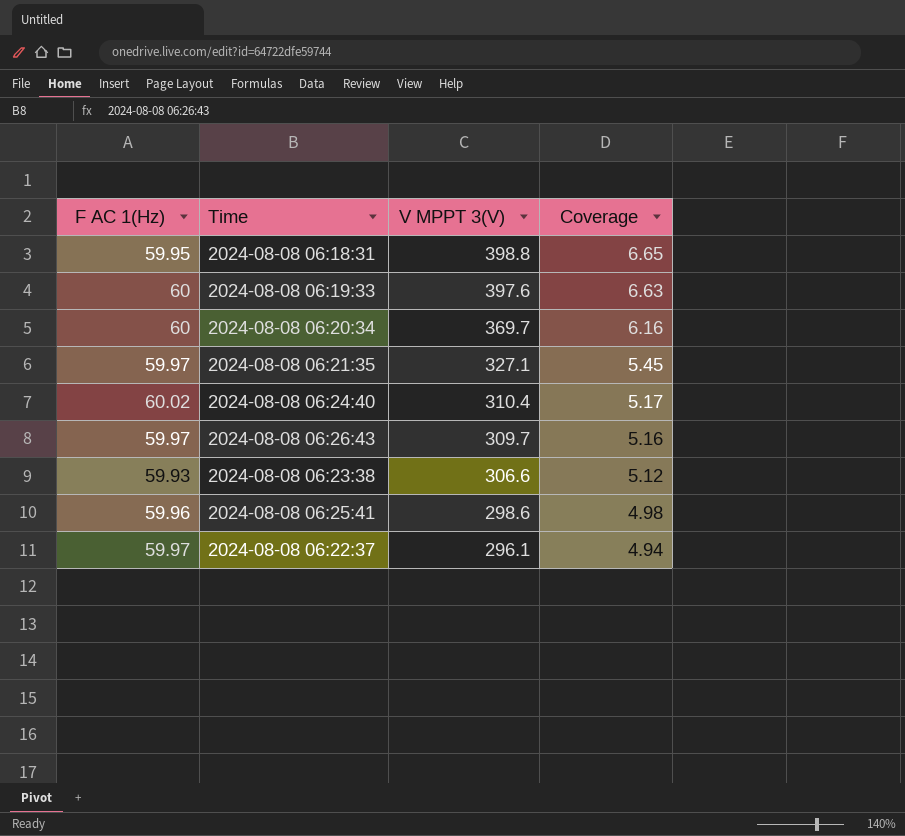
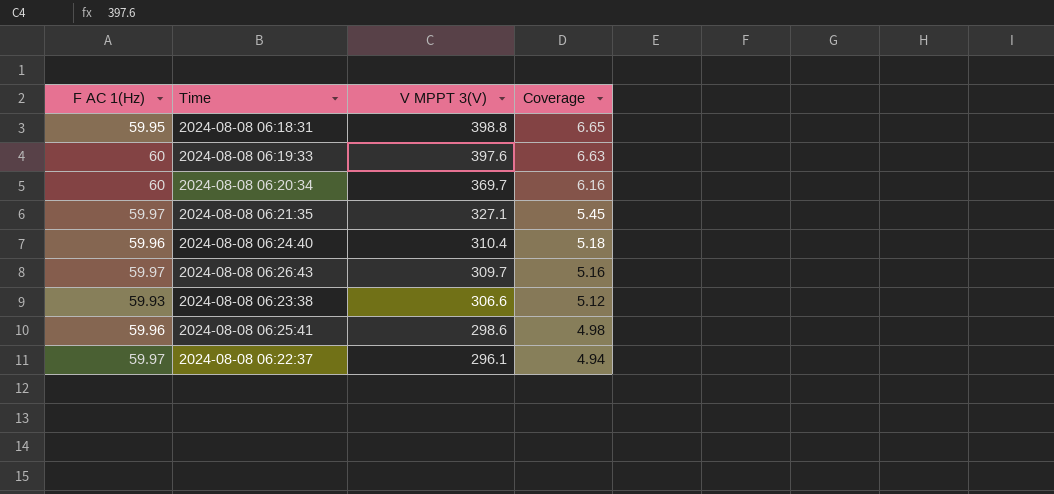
2024-08-08 06:24:40 | F AC 1(Hz): 60.02 -> 59.96
2024-08-08 06:24:40 | Coverage: 5.17 -> 5.18

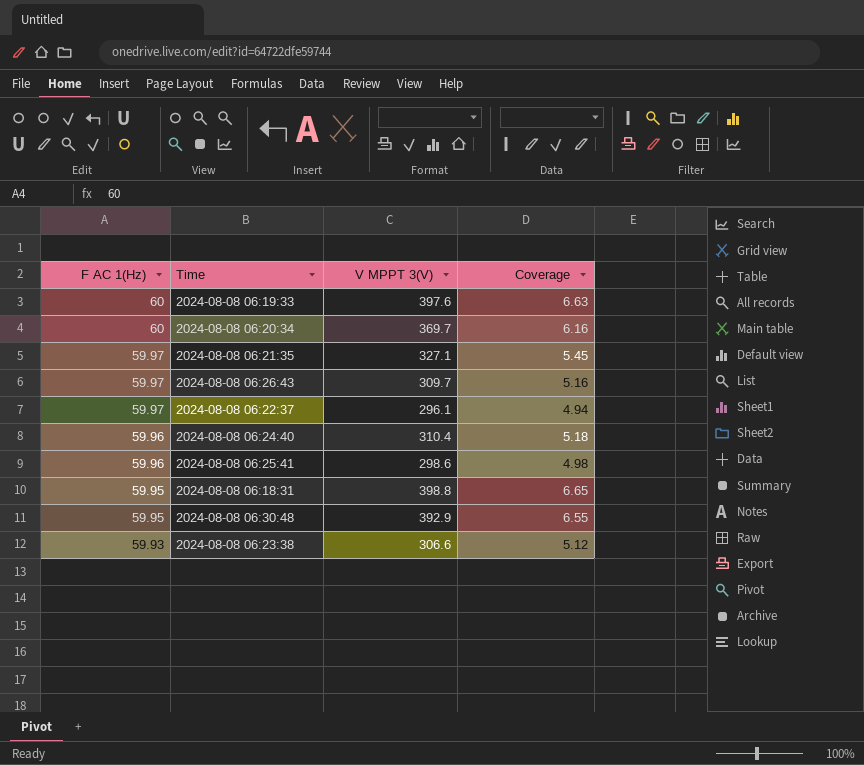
row order: V MPPT 3(V) descending -> F AC 1(Hz) descending
row 2024-08-08 06:30:48: none -> 59.95 | 392.9 | 6.55

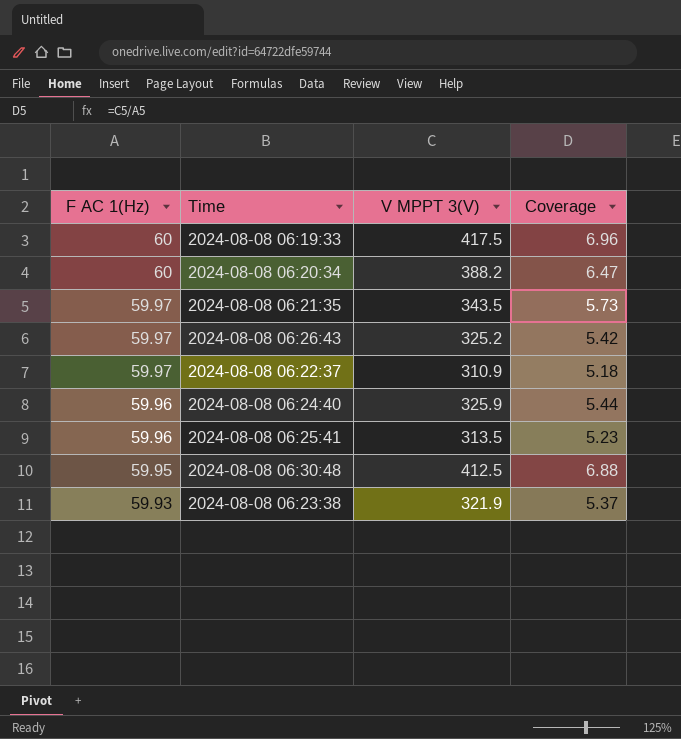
row 2024-08-08 06:18:31: 59.95 | 398.8 | 6.65 -> none
2024-08-08 06:19:33 | V MPPT 3(V): 397.6 -> 417.5
2024-08-08 06:19:33 | Coverage: 6.63 -> 6.96
2024-08-08 06:20:34 | V MPPT 3(V): 369.7 -> 388.2
2024-08-08 06:20:34 | Coverage: 6.16 -> 6.47
2024-08-08 06:21:35 | V MPPT 3(V): 327.1 -> 343.5
2024-08-08 06:21:35 | Coverage: 5.45 -> 5.73
2024-08-08 06:26:43 | V MPPT 3(V): 309.7 -> 325.2
2024-08-08 06:26:43 | Coverage: 5.16 -> 5.42
2024-08-08 06:22:37 | V MPPT 3(V): 296.1 -> 310.9
2024-08-08 06:22:37 | Coverage: 4.94 -> 5.18
2024-08-08 06:24:40 | V MPPT 3(V): 310.4 -> 325.9
2024-08-08 06:24:40 | Coverage: 5.18 -> 5.44
2024-08-08 06:25:41 | V MPPT 3(V): 298.6 -> 313.5
2024-08-08 06:25:41 | Coverage: 4.98 -> 5.23
2024-08-08 06:30:48 | V MPPT 3(V): 392.9 -> 412.5
2024-08-08 06:30:48 | Coverage: 6.55 -> 6.88
2024-08-08 06:23:38 | V MPPT 3(V): 306.6 -> 321.9
2024-08-08 06:23:38 | Coverage: 5.12 -> 5.37

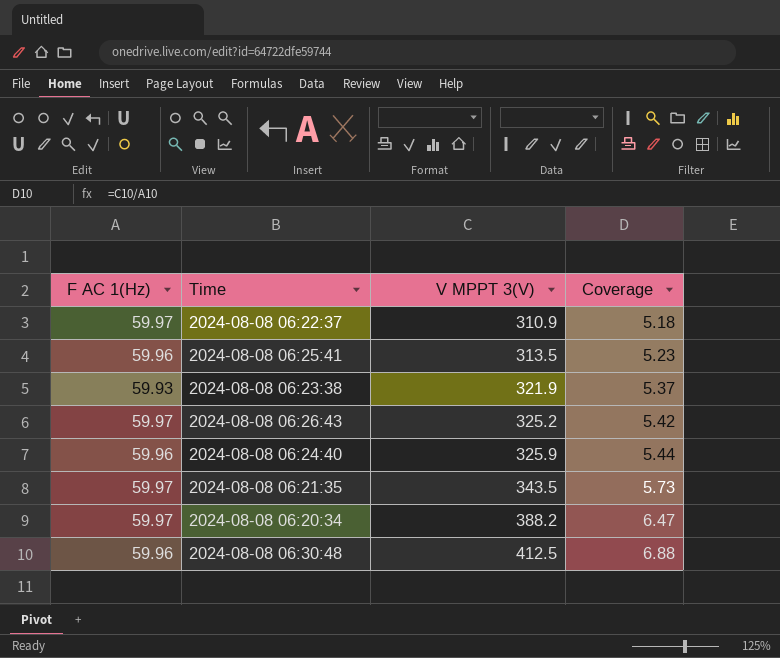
row order: F AC 1(Hz) descending -> V MPPT 3(V) ascending
row 2024-08-08 06:19:33: 60 | 417.5 | 6.96 -> none
2024-08-08 06:20:34 | F AC 1(Hz): 60 -> 59.97
2024-08-08 06:30:48 | F AC 1(Hz): 59.95 -> 59.96

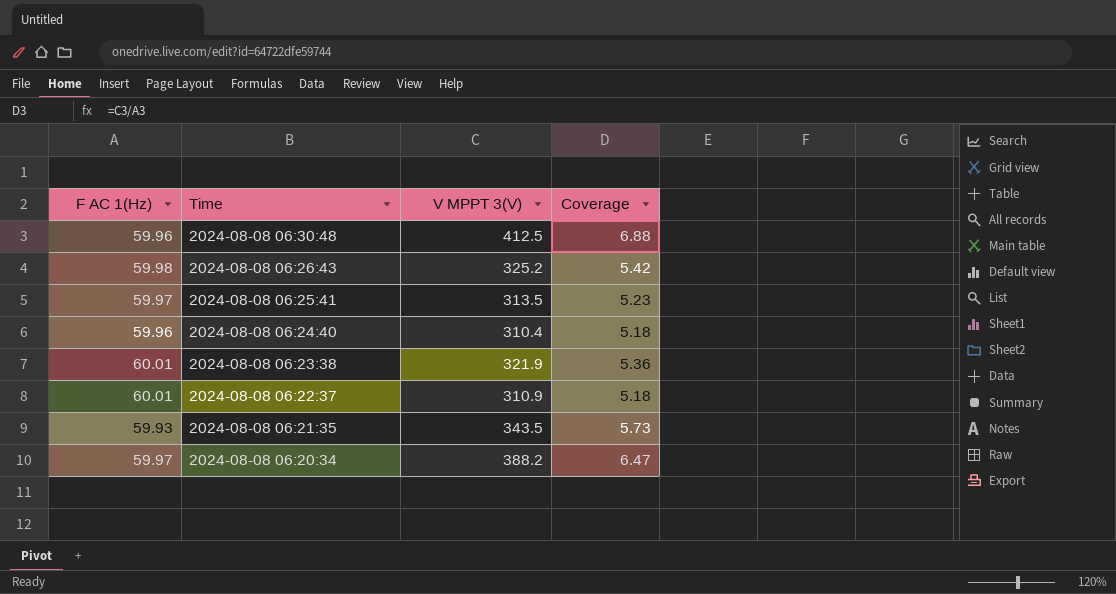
row order: V MPPT 3(V) ascending -> Time descending
2024-08-08 06:26:43 | F AC 1(Hz): 59.97 -> 59.98
2024-08-08 06:25:41 | F AC 1(Hz): 59.96 -> 59.97
2024-08-08 06:24:40 | V MPPT 3(V): 325.9 -> 310.4
2024-08-08 06:24:40 | Coverage: 5.44 -> 5.18
2024-08-08 06:23:38 | F AC 1(Hz): 59.93 -> 60.01
2024-08-08 06:23:38 | Coverage: 5.37 -> 5.36
2024-08-08 06:22:37 | F AC 1(Hz): 59.97 -> 60.01
2024-08-08 06:21:35 | F AC 1(Hz): 59.97 -> 59.93

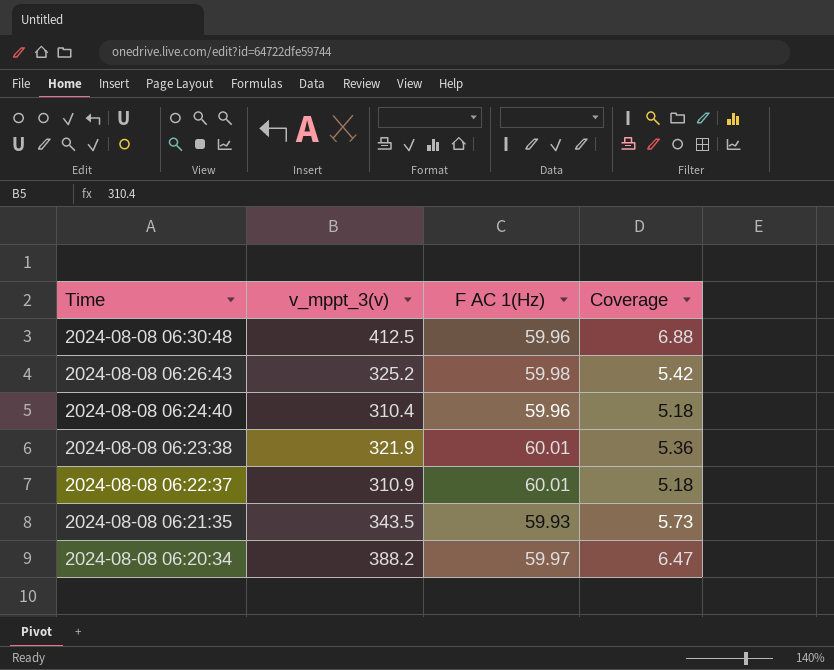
column name: V MPPT 3(V) -> v_mppt_3(v)
column F AC 1(Hz) | position: 1 -> 3
row 2024-08-08 06:25:41: 59.97 | 313.5 | 5.23 -> none

